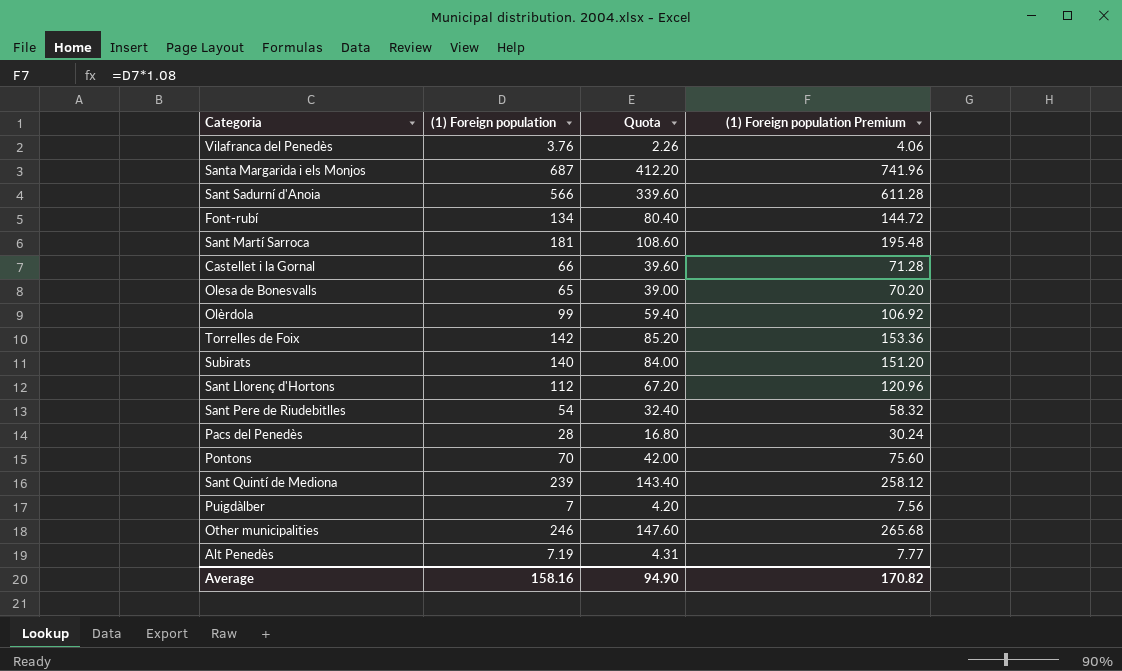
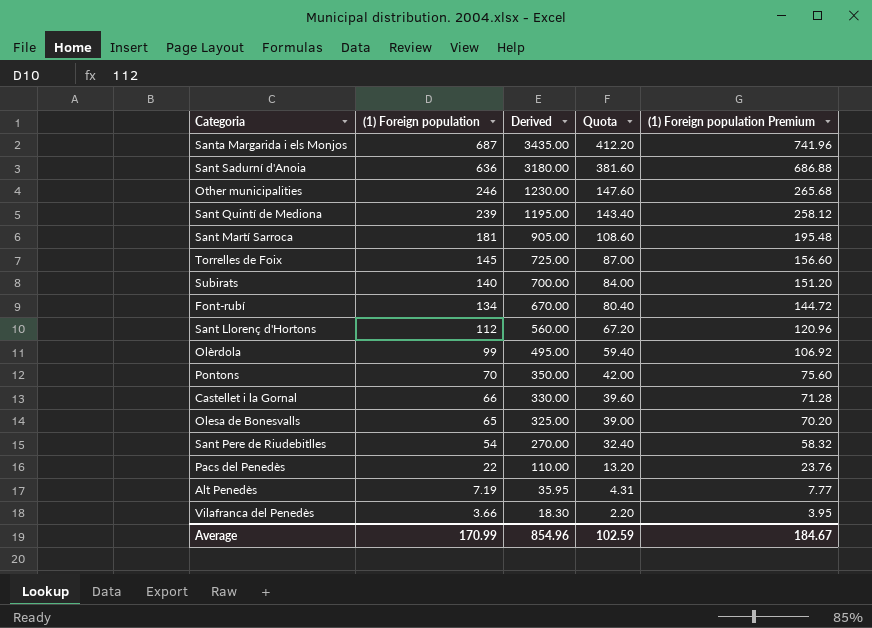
row order: none -> (1) Foreign population descending
column Derived | formula: none -> [(1) Foreign population] * 5
row Puigdàlber: 7 | 4.20 | 7.56 -> none
Sant Sadurní d'Anoia | (1) Foreign population: 566 -> 636
Sant Sadurní d'Anoia | Quota: 339.60 -> 381.60
Sant Sadurní d'Anoia | (1) Foreign population Premium: 611.28 -> 686.88
Torrelles de Foix | (1) Foreign population: 142 -> 145
Torrelles de Foix | Quota: 85.20 -> 87.00
Torrelles de Foix | (1) Foreign population Premium: 153.36 -> 156.60
Pacs del Penedès | (1) Foreign population: 28 -> 22
Pacs del Penedès | Quota: 16.80 -> 13.20
Pacs del Penedès | (1) Foreign population Premium: 30.24 -> 23.76
Vilafranca del Penedès | (1) Foreign population: 3.76 -> 3.66
Vilafranca del Penedès | Quota: 2.26 -> 2.20
Vilafranca del Penedès | (1) Foreign population Premium: 4.06 -> 3.95
Average | (1) Foreign population: 158.16 -> 170.99
Average | Quota: 94.90 -> 102.59
Average | (1) Foreign population Premium: 170.82 -> 184.67

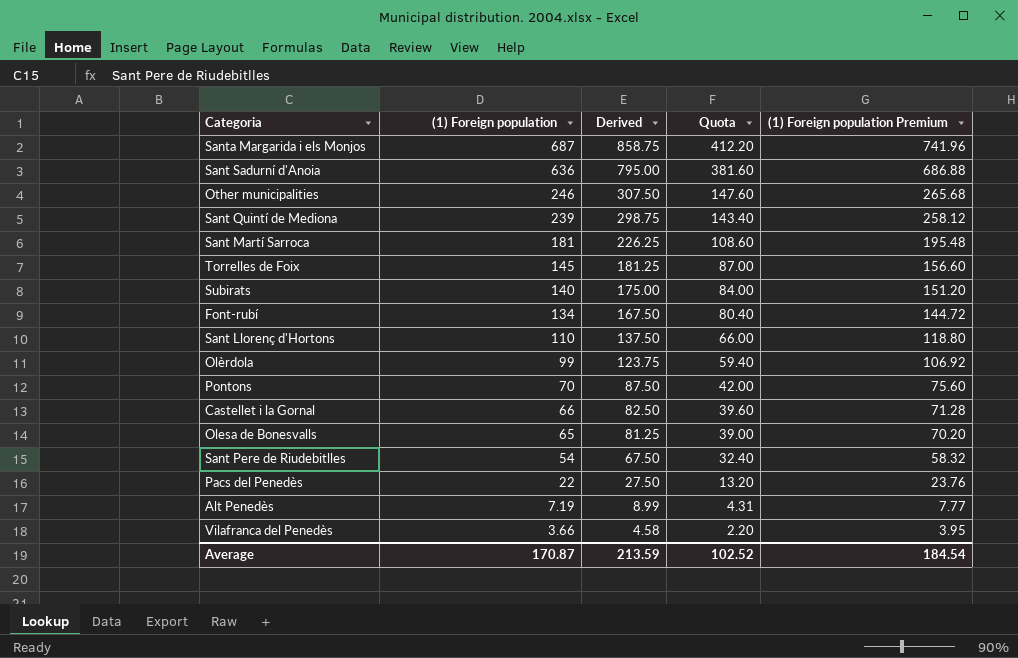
column Derived | formula: [(1) Foreign population] * 5 -> [(1) Foreign population] * 1.25
Sant Llorenç d'Hortons | (1) Foreign population: 112 -> 110
Sant Llorenç d'Hortons | Quota: 67.20 -> 66.00
Sant Llorenç d'Hortons | (1) Foreign population Premium: 120.96 -> 118.80
Average | (1) Foreign population: 170.99 -> 170.87
Average | Derived: 854.96 -> 213.59
Average | Quota: 102.59 -> 102.52
Average | (1) Foreign population Premium: 184.67 -> 184.54

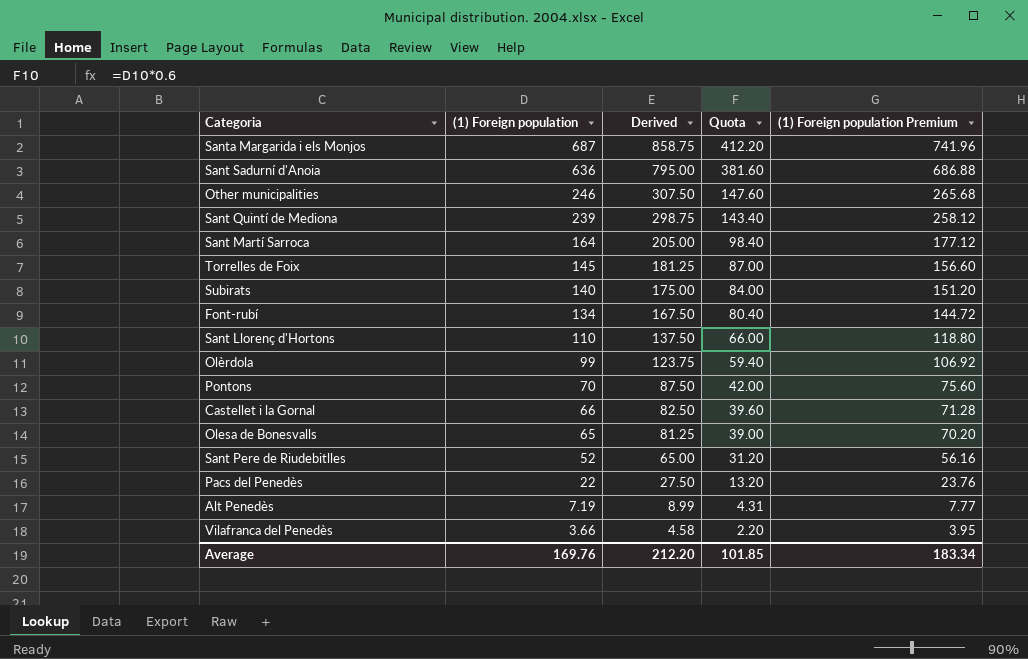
Sant Martí Sarroca | (1) Foreign population: 181 -> 164
Sant Martí Sarroca | Derived: 226.25 -> 205.00
Sant Martí Sarroca | Quota: 108.60 -> 98.40
Sant Martí Sarroca | (1) Foreign population Premium: 195.48 -> 177.12
Sant Pere de Riudebitlles | (1) Foreign population: 54 -> 52
Sant Pere de Riudebitlles | Derived: 67.50 -> 65.00
Sant Pere de Riudebitlles | Quota: 32.40 -> 31.20
Sant Pere de Riudebitlles | (1) Foreign population Premium: 58.32 -> 56.16
Average | (1) Foreign population: 170.87 -> 169.76
Average | Derived: 213.59 -> 212.20
Average | Quota: 102.52 -> 101.85
Average | (1) Foreign population Premium: 184.54 -> 183.34

